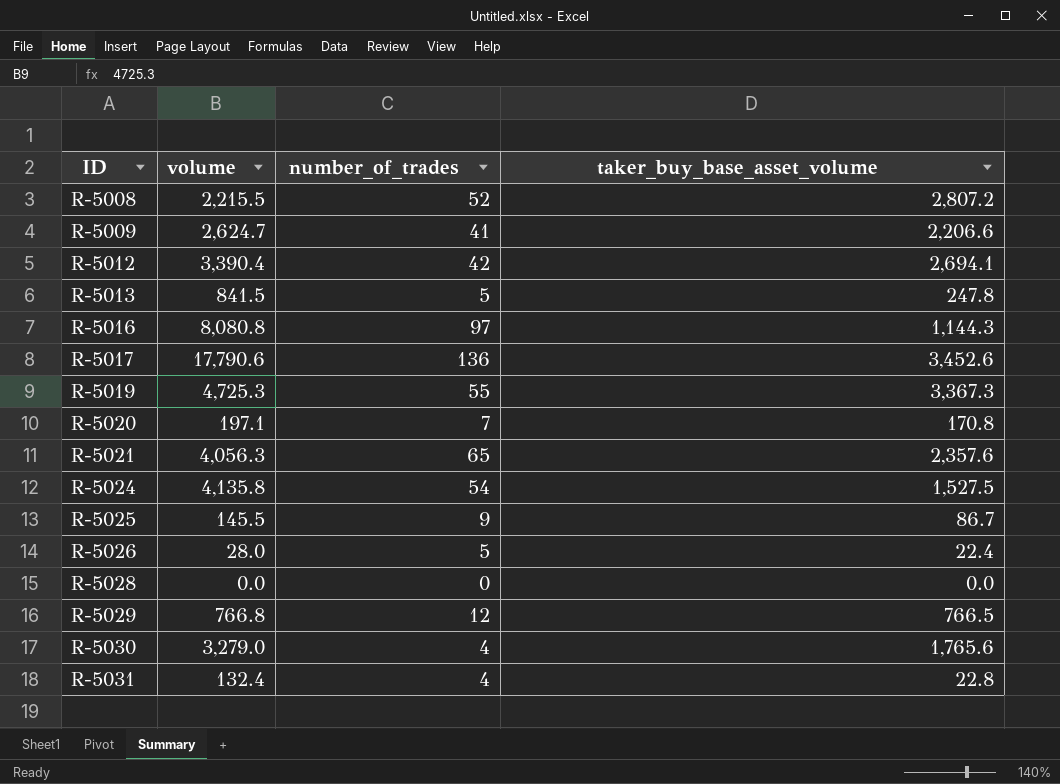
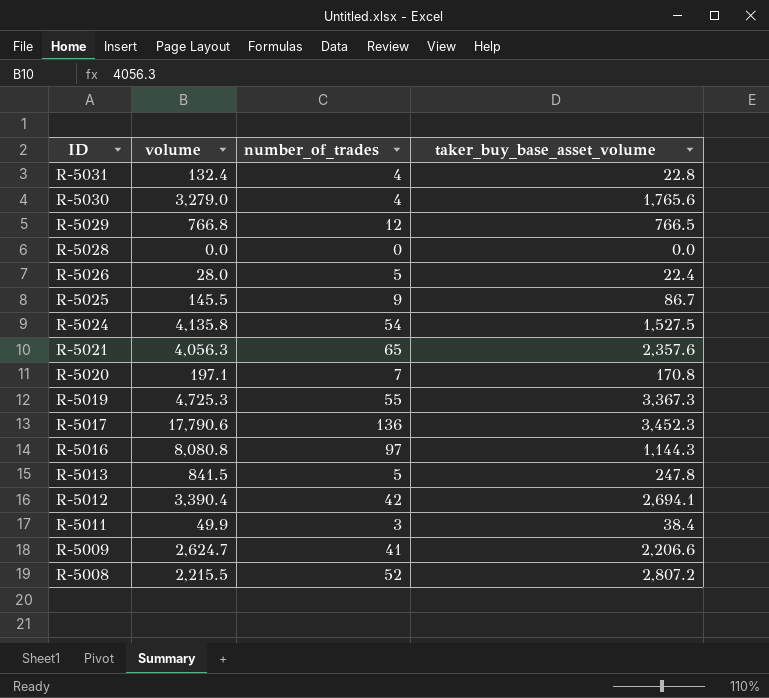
row order: ID ascending -> ID descending
R-5017 | taker_buy_base_asset_volume: 3,452.6 -> 3,452.3
row R-5011: none -> 49.9 | 3 | 38.4

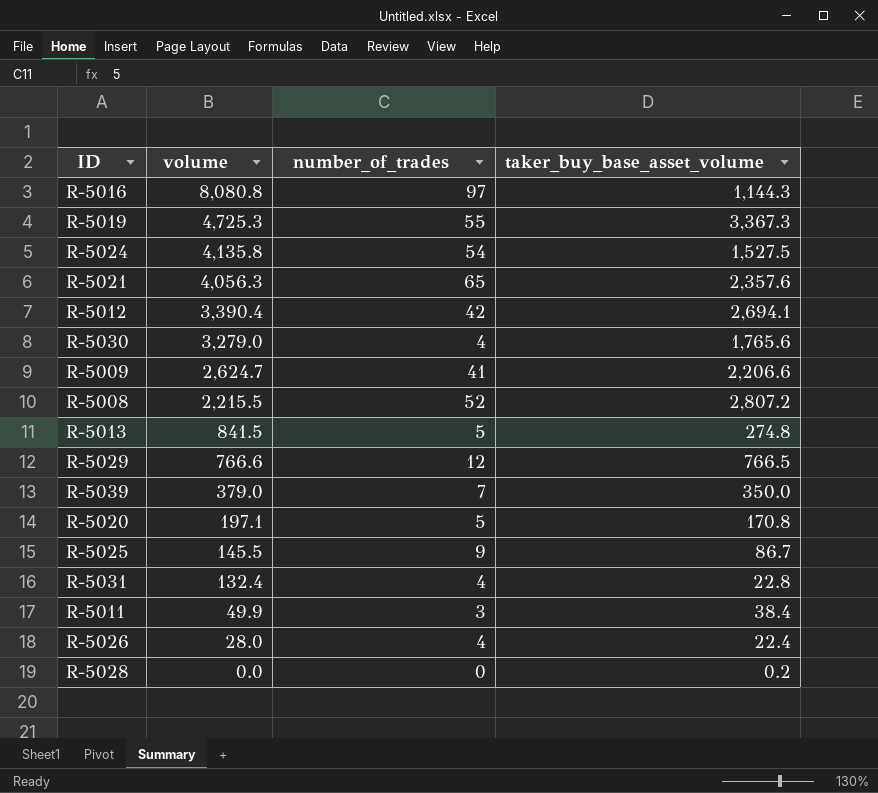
row order: ID descending -> volume descending
row R-5017: 17,790.6 | 136 | 3,452.3 -> none
R-5013 | taker_buy_base_asset_volume: 247.8 -> 274.8
R-5029 | volume: 766.8 -> 766.6
row R-5039: none -> 379.0 | 7 | 350.0
R-5020 | number_of_trades: 7 -> 5
R-5026 | number_of_trades: 5 -> 4
R-5028 | taker_buy_base_asset_volume: 0.0 -> 0.2

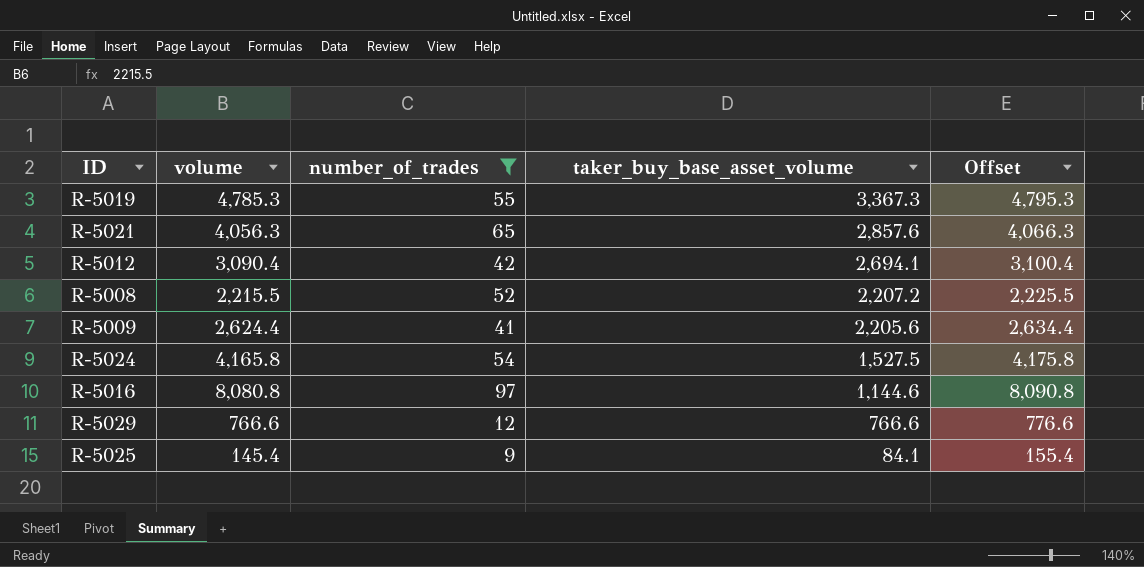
filter: none -> number_of_trades >= 9
row order: volume descending -> taker_buy_base_asset_volume descending
column Offset | formula: none -> [volume] + 10
R-5019 | volume: 4,725.3 -> 4,785.3
R-5021 | taker_buy_base_asset_volume: 2,357.6 -> 2,857.6
R-5012 | volume: 3,390.4 -> 3,090.4
R-5008 | taker_buy_base_asset_volume: 2,807.2 -> 2,207.2
R-5009 | volume: 2,624.7 -> 2,624.4
R-5009 | taker_buy_base_asset_volume: 2,206.6 -> 2,205.6
R-5024 | volume: 4,135.8 -> 4,165.8
R-5016 | taker_buy_base_asset_volume: 1,144.3 -> 1,144.6
R-5029 | taker_buy_base_asset_volume: 766.5 -> 766.6
R-5025 | volume: 145.5 -> 145.4
R-5025 | taker_buy_base_asset_volume: 86.7 -> 84.1

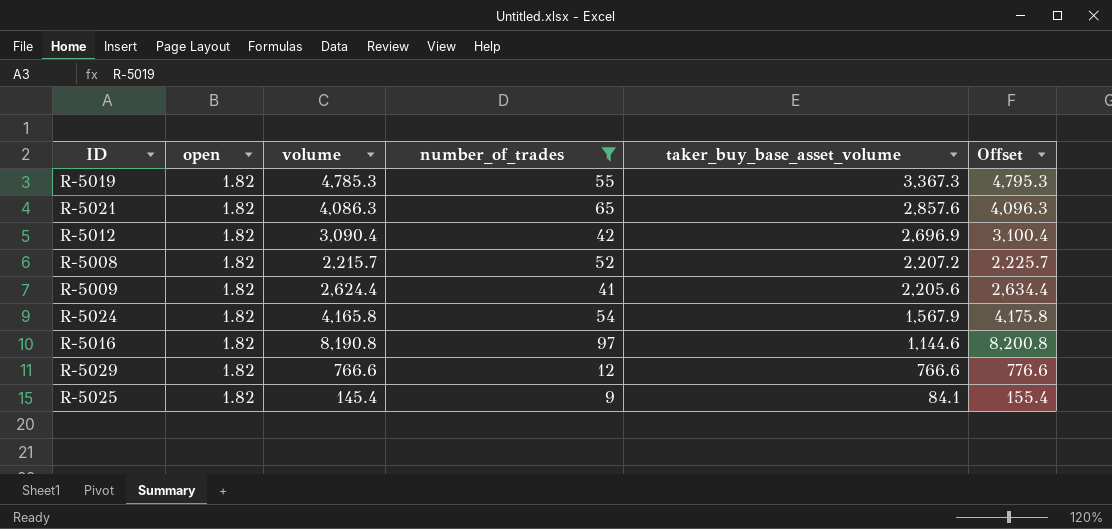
column open | position: none -> 2
R-5021 | volume: 4,056.3 -> 4,086.3
R-5021 | Offset: 4,066.3 -> 4,096.3
R-5012 | taker_buy_base_asset_volume: 2,694.1 -> 2,696.9
R-5008 | volume: 2,215.5 -> 2,215.7
R-5008 | Offset: 2,225.5 -> 2,225.7
R-5024 | taker_buy_base_asset_volume: 1,527.5 -> 1,567.9
R-5016 | volume: 8,080.8 -> 8,190.8
R-5016 | Offset: 8,090.8 -> 8,200.8

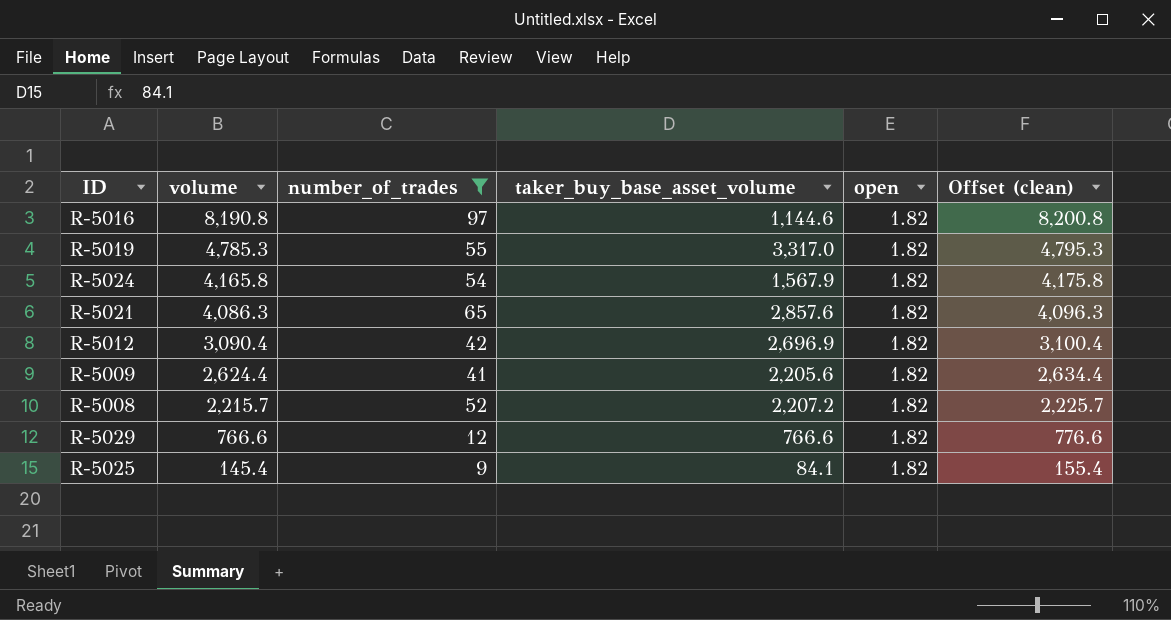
row order: taker_buy_base_asset_volume descending -> volume descending
column open | position: 2 -> 5
column name: Offset -> Offset (clean)
R-5019 | taker_buy_base_asset_volume: 3,367.3 -> 3,317.0

